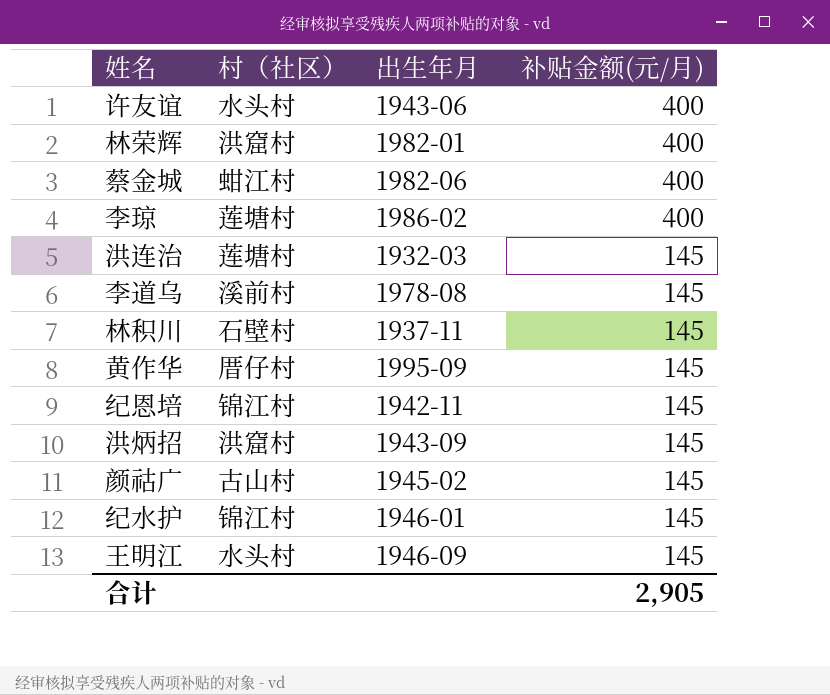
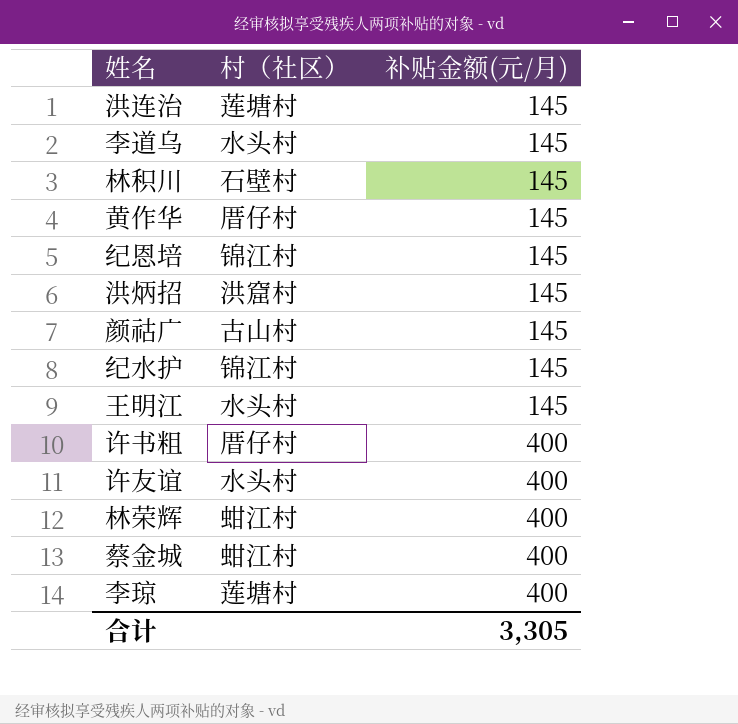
row order: 补贴金额(元/月) descending -> 补贴金额(元/月) ascending
column 出生年月 | position: 3 -> none
李道乌 | 村（社区）: 溪前村 -> 水头村
row 许书粗: none -> 厝仔村 | 400
林荣辉 | 村（社区）: 洪窟村 -> 蚶江村
合计 | 补贴金额(元/月): 2,905 -> 3,305

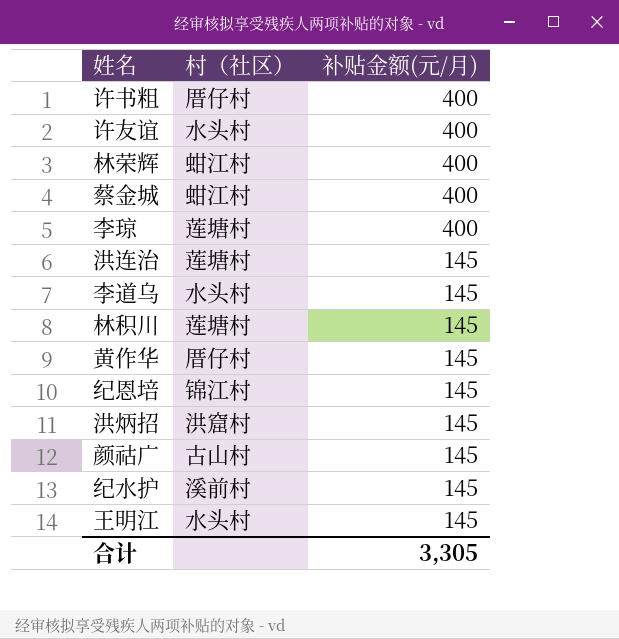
row order: 补贴金额(元/月) ascending -> 补贴金额(元/月) descending
林积川 | 村（社区）: 石壁村 -> 莲塘村
纪水护 | 村（社区）: 锦江村 -> 溪前村

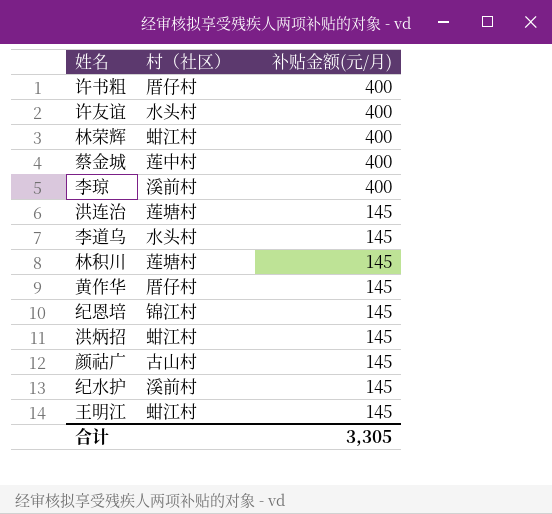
蔡金城 | 村（社区）: 蚶江村 -> 莲中村
李琼 | 村（社区）: 莲塘村 -> 溪前村
洪炳招 | 村（社区）: 洪窟村 -> 蚶江村
王明江 | 村（社区）: 水头村 -> 蚶江村

